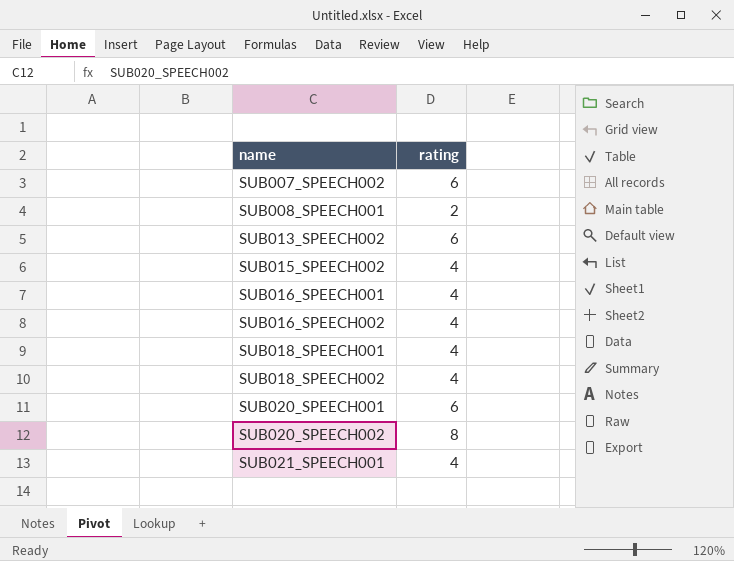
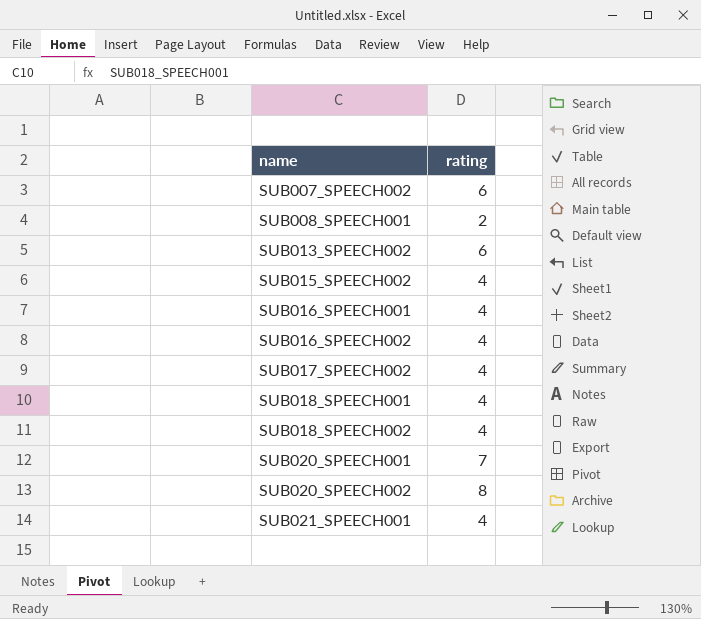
row SUB017_SPEECH002: none -> 4
SUB020_SPEECH001 | rating: 6 -> 7

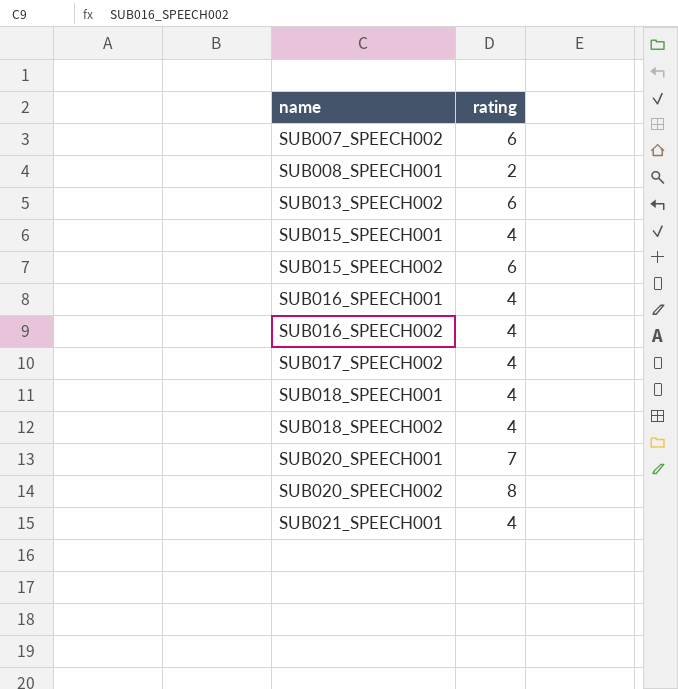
row SUB015_SPEECH001: none -> 4
SUB015_SPEECH002 | rating: 4 -> 6

